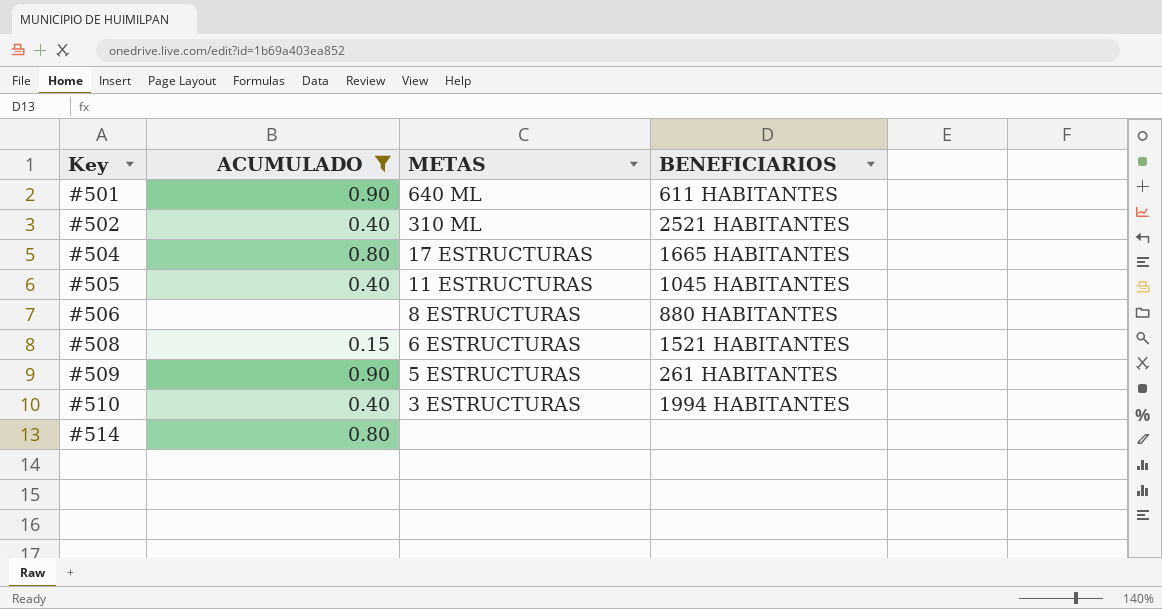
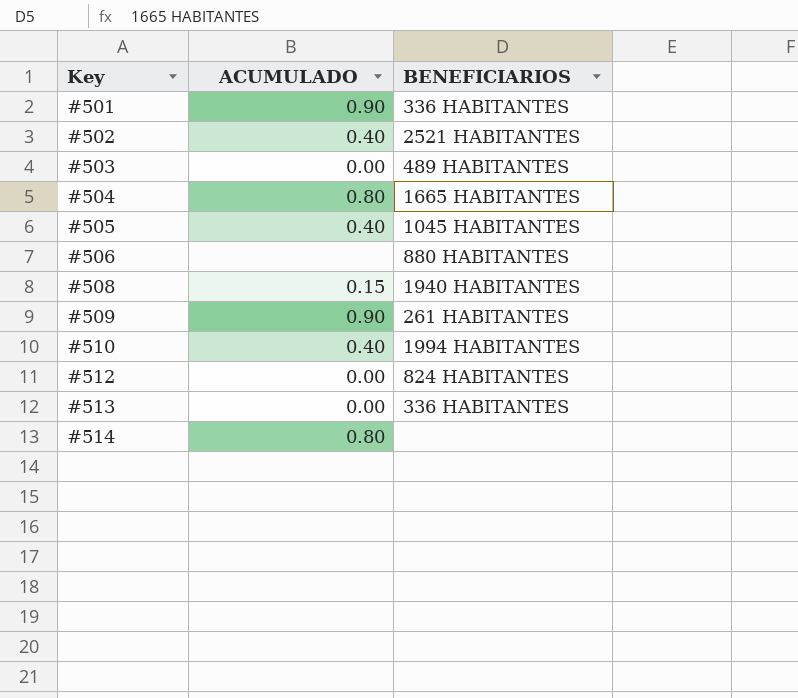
filter: ACUMULADO != 0.00 -> none
column METAS | position: 3 -> none
#501 | BENEFICIARIOS: 611 HABITANTES -> 336 HABITANTES
#508 | BENEFICIARIOS: 1521 HABITANTES -> 1940 HABITANTES

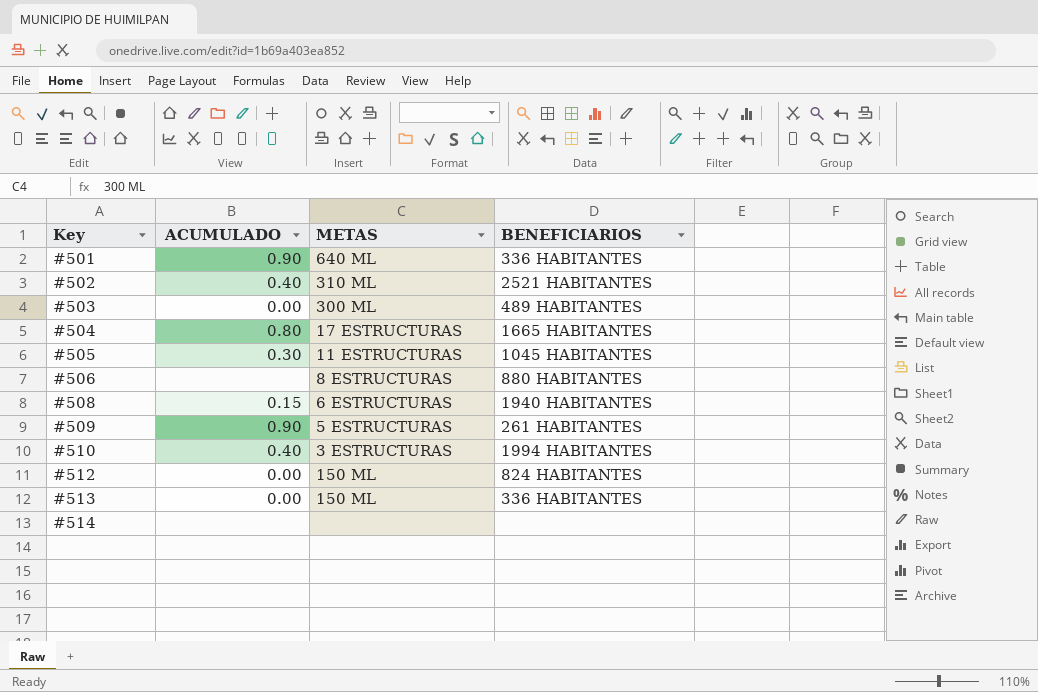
column METAS | position: none -> 3
#505 | ACUMULADO: 0.40 -> 0.30
#514 | ACUMULADO: 0.80 -> none

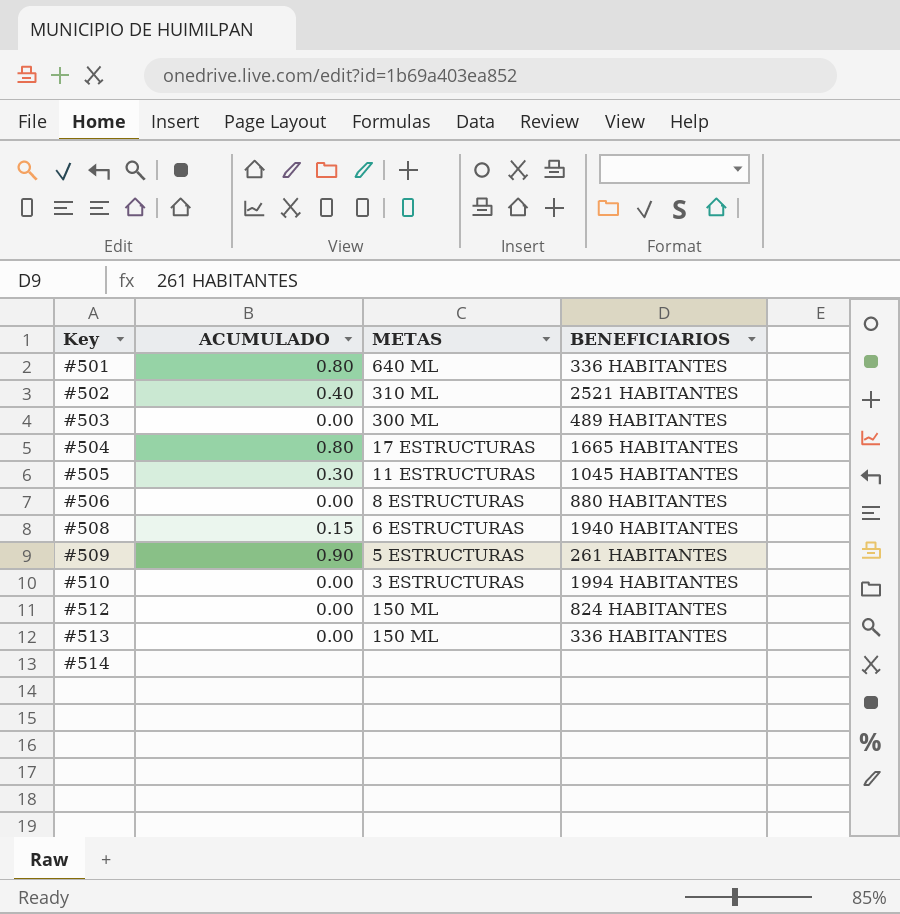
#501 | ACUMULADO: 0.90 -> 0.80
#506 | ACUMULADO: none -> 0.00
#510 | ACUMULADO: 0.40 -> 0.00

